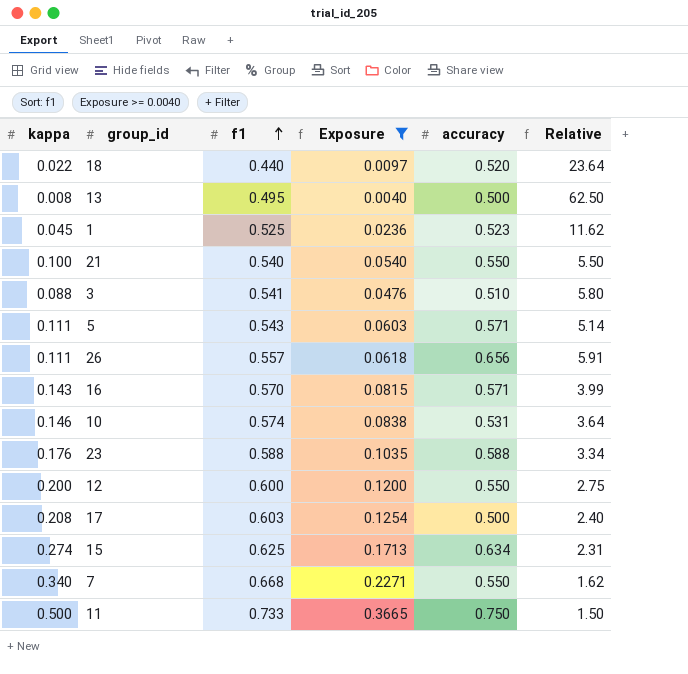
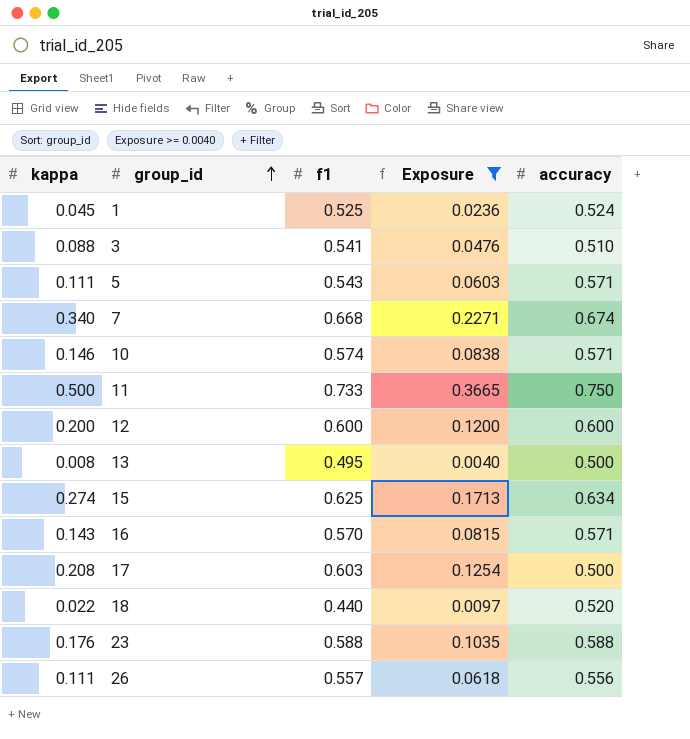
row order: f1 ascending -> group_id ascending
column Relative | formula: [accuracy] / [kappa] -> none
row 21: 0.100 | 0.540 | 0.0540 | 0.550 | 5.50 -> none
1 | accuracy: 0.523 -> 0.524
7 | accuracy: 0.550 -> 0.674
10 | accuracy: 0.531 -> 0.571
12 | accuracy: 0.550 -> 0.600
26 | accuracy: 0.656 -> 0.556

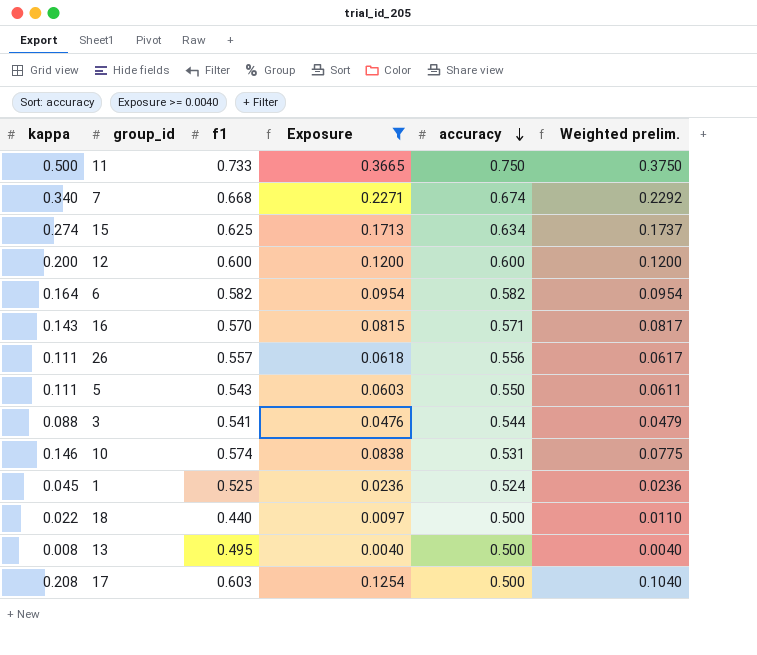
row order: group_id ascending -> accuracy descending
column Weighted prelim. | formula: none -> [kappa] * [accuracy]
row 23: 0.176 | 0.588 | 0.1035 | 0.588 -> none
row 6: none -> 0.164 | 0.582 | 0.0954 | 0.582 | 0.0954
5 | accuracy: 0.571 -> 0.550
3 | accuracy: 0.510 -> 0.544
10 | accuracy: 0.571 -> 0.531
18 | accuracy: 0.520 -> 0.500

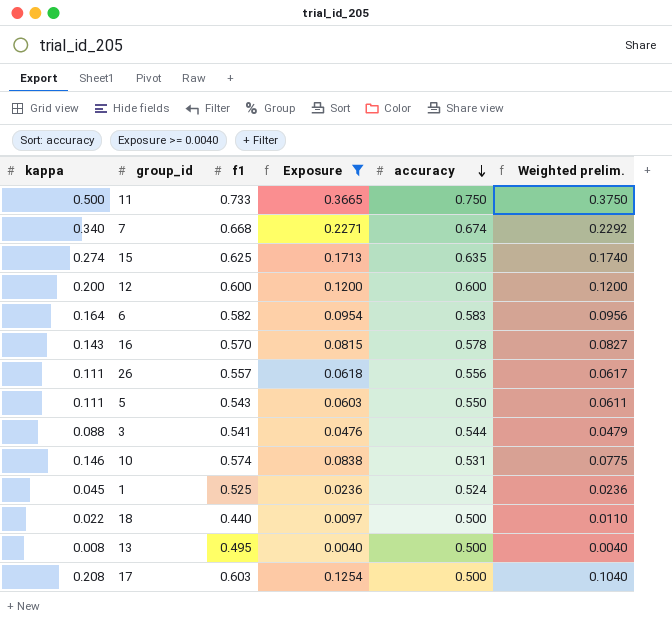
15 | accuracy: 0.634 -> 0.635
15 | Weighted prelim.: 0.1737 -> 0.1740
6 | accuracy: 0.582 -> 0.583
6 | Weighted prelim.: 0.0954 -> 0.0956
16 | accuracy: 0.571 -> 0.578
16 | Weighted prelim.: 0.0817 -> 0.0827

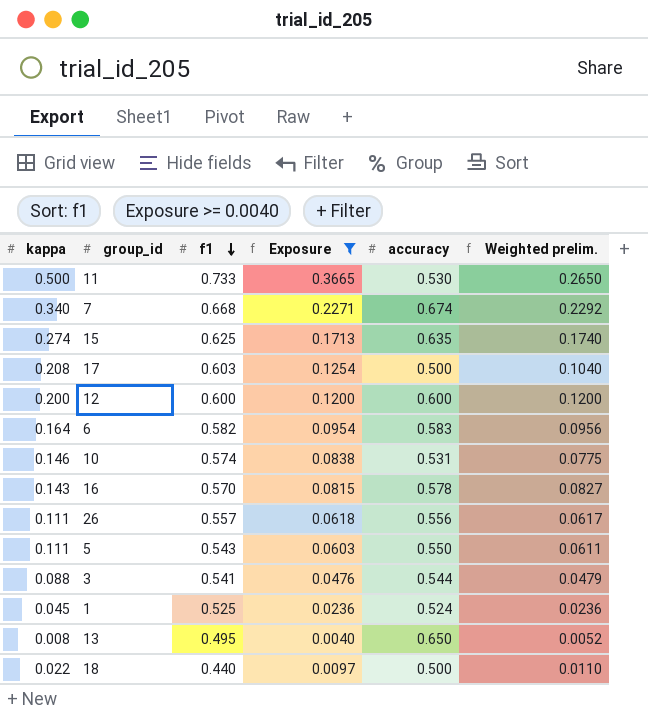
row order: accuracy descending -> f1 descending
11 | accuracy: 0.750 -> 0.530
11 | Weighted prelim.: 0.3750 -> 0.2650
13 | accuracy: 0.500 -> 0.650
13 | Weighted prelim.: 0.0040 -> 0.0052

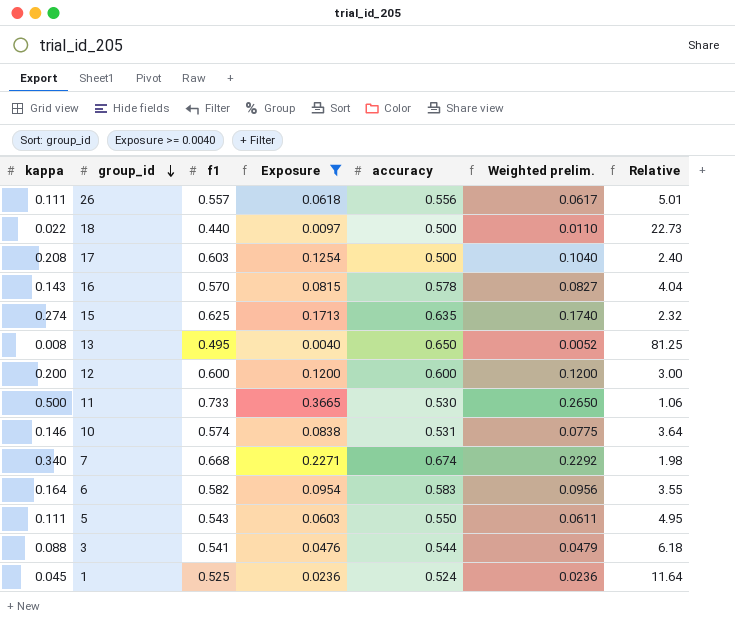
row order: f1 descending -> group_id descending
column Relative | formula: none -> [accuracy] / [kappa]

